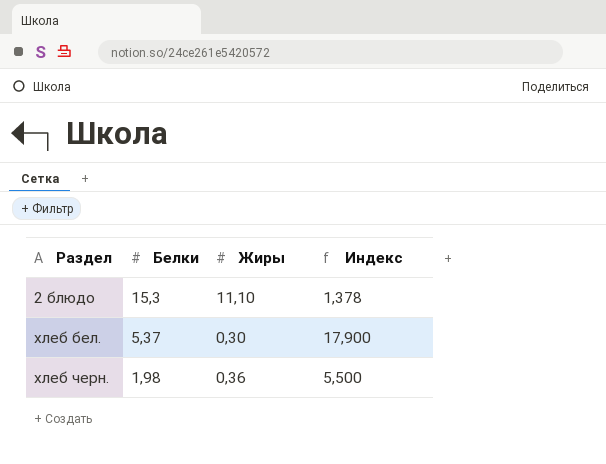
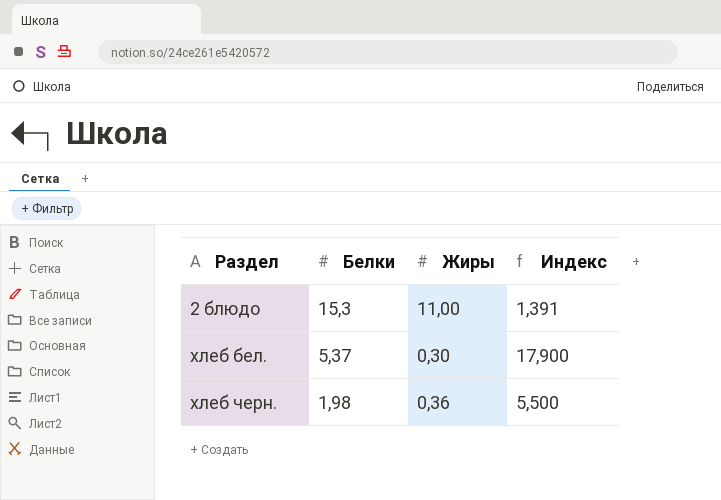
2 блюдо | Жиры: 11,10 -> 11,00
2 блюдо | Индекс: 1,378 -> 1,391

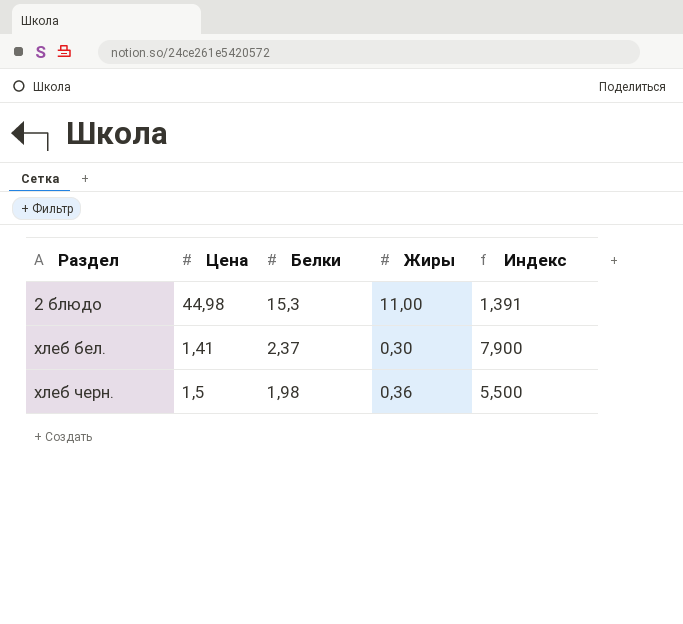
column Цена | position: none -> 2
хлеб бел. | Белки: 5,37 -> 2,37
хлеб бел. | Индекс: 17,900 -> 7,900

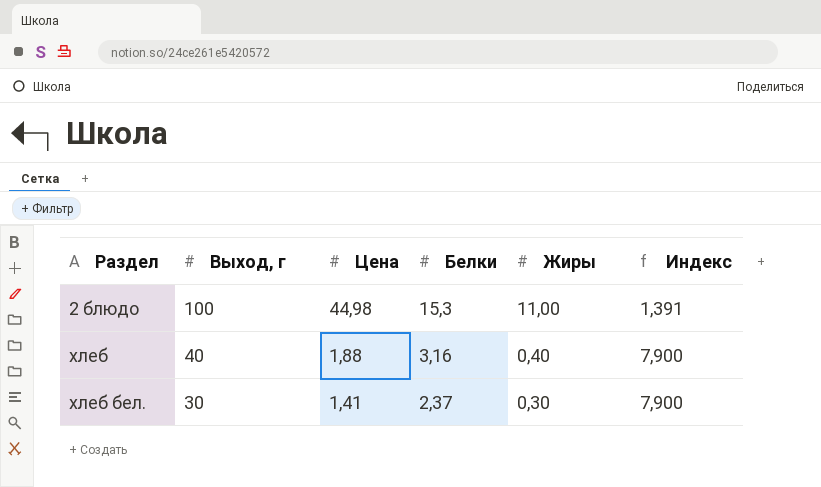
column Выход, г | position: none -> 2
row хлеб черн.: 1,5 | 1,98 | 0,36 | 5,500 -> none
row хлеб: none -> 40 | 1,88 | 3,16 | 0,40 | 7,900

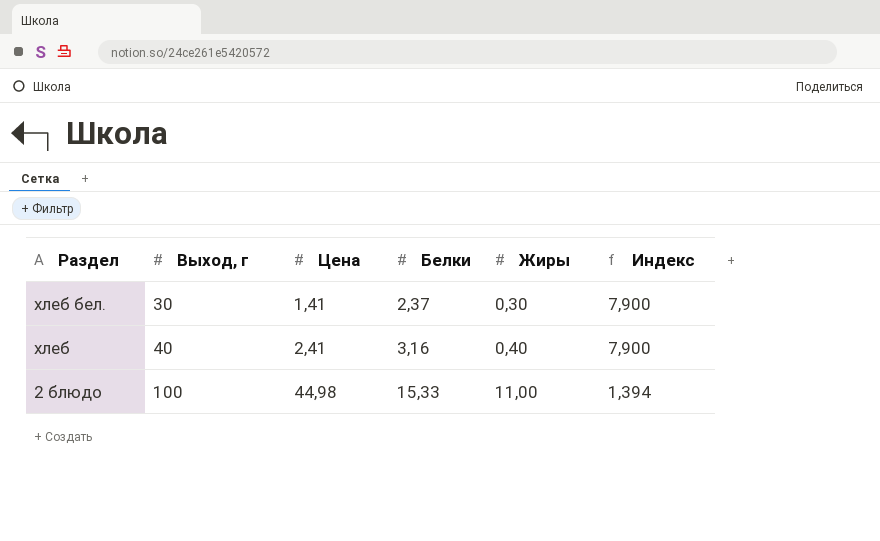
row order: Раздел ascending -> Раздел descending
хлеб | Цена: 1,88 -> 2,41
2 блюдо | Белки: 15,3 -> 15,33
2 блюдо | Индекс: 1,391 -> 1,394

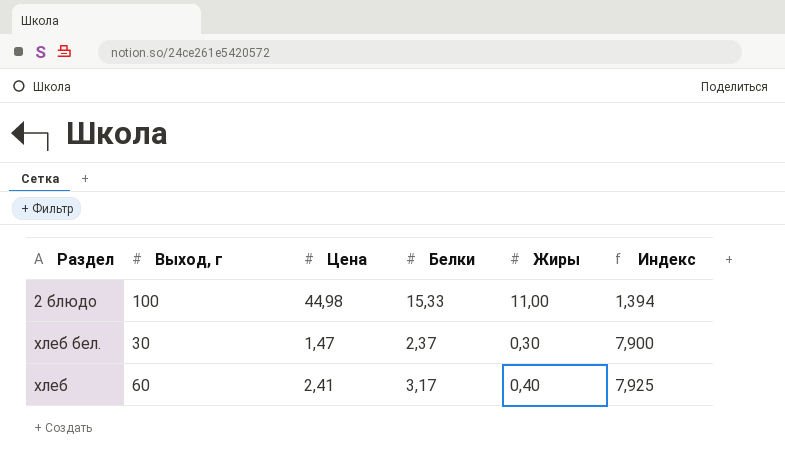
row order: Раздел descending -> Индекс ascending
хлеб бел. | Цена: 1,41 -> 1,47
хлеб | Выход, г: 40 -> 60
хлеб | Белки: 3,16 -> 3,17
хлеб | Индекс: 7,900 -> 7,925

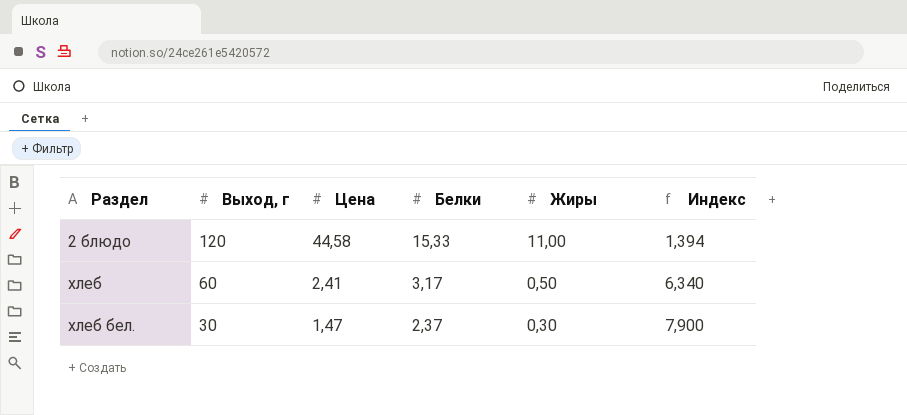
row order: Индекс ascending -> Раздел ascending
2 блюдо | Выход, г: 100 -> 120
2 блюдо | Цена: 44,98 -> 44,58
хлеб | Жиры: 0,40 -> 0,50
хлеб | Индекс: 7,925 -> 6,340

